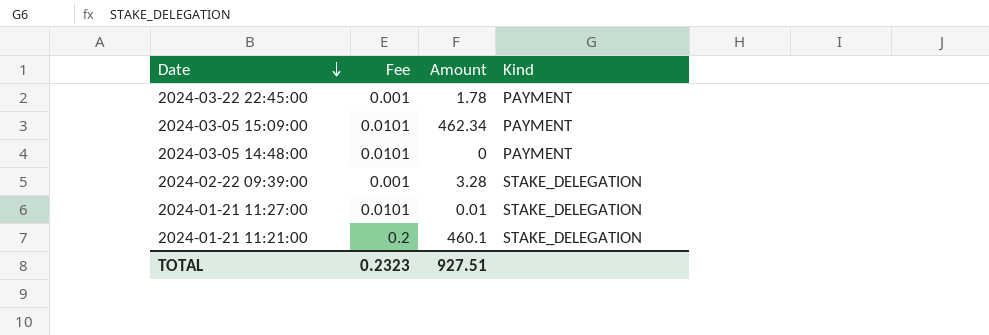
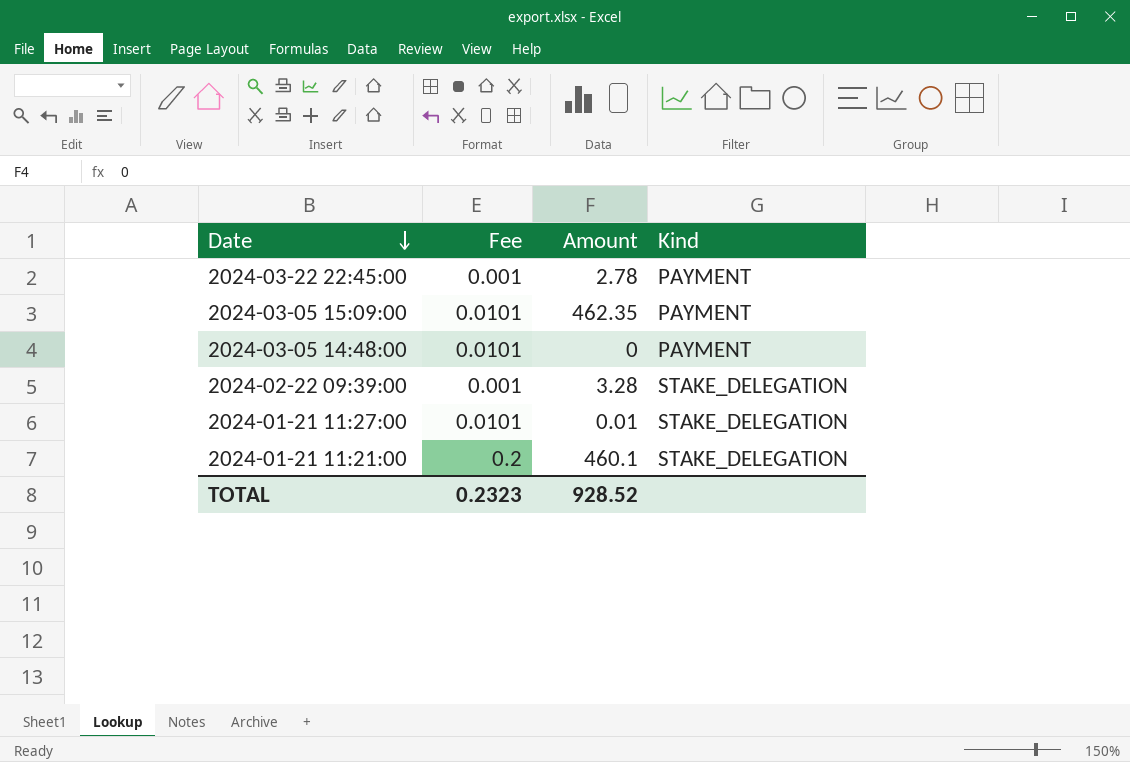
2024-03-22 22:45:00 | Amount: 1.78 -> 2.78
2024-03-05 15:09:00 | Amount: 462.34 -> 462.35
TOTAL | Amount: 927.51 -> 928.52

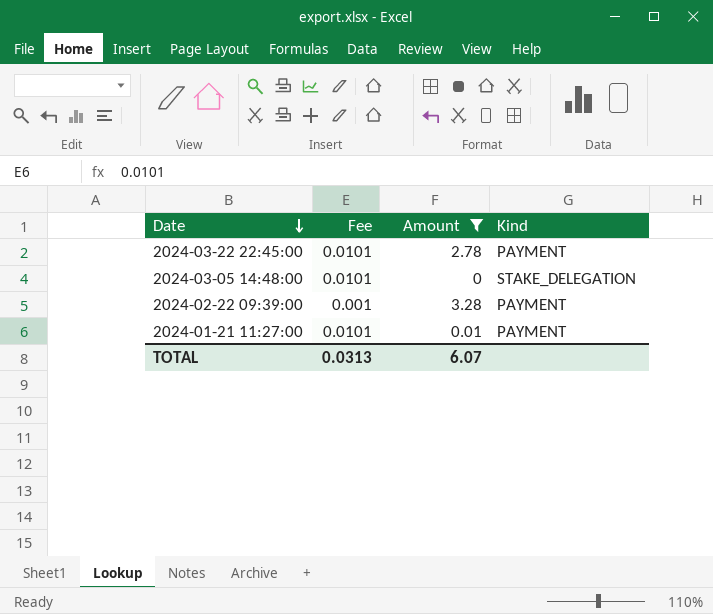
filter: none -> Amount <= 3.28
2024-03-22 22:45:00 | Fee: 0.001 -> 0.0101
2024-03-05 14:48:00 | Kind: PAYMENT -> STAKE_DELEGATION
2024-02-22 09:39:00 | Kind: STAKE_DELEGATION -> PAYMENT
2024-01-21 11:27:00 | Kind: STAKE_DELEGATION -> PAYMENT
TOTAL | Fee: 0.2323 -> 0.0313
TOTAL | Amount: 928.52 -> 6.07

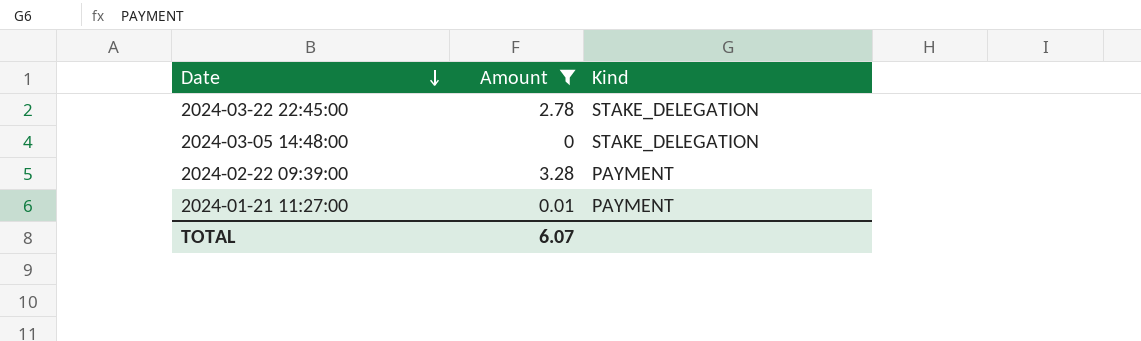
column Fee | position: 2 -> none
2024-03-22 22:45:00 | Kind: PAYMENT -> STAKE_DELEGATION

